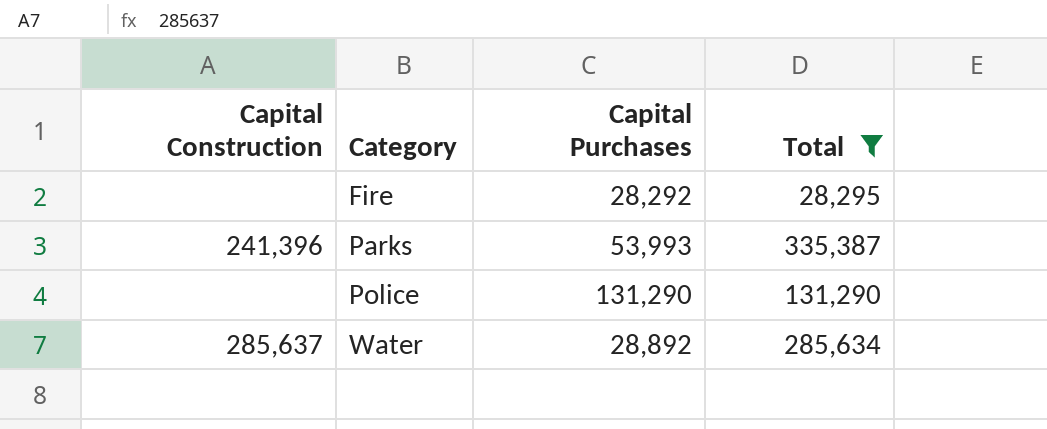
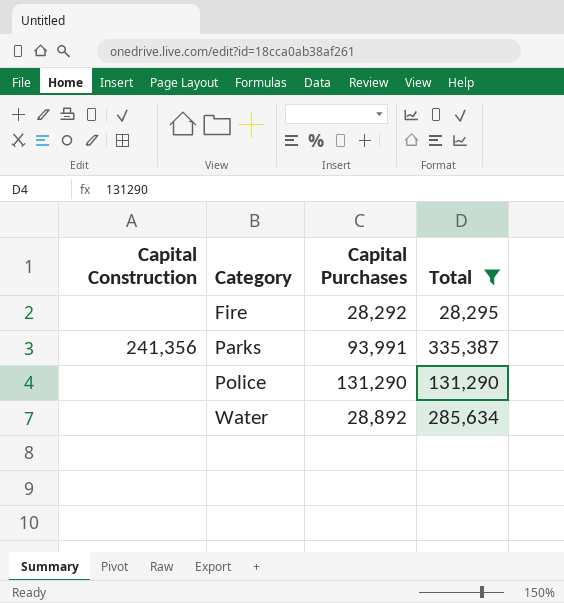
Parks | Capital Construction: 241,396 -> 241,356
Parks | Capital Purchases: 53,993 -> 93,991
Water | Capital Construction: 285,637 -> none

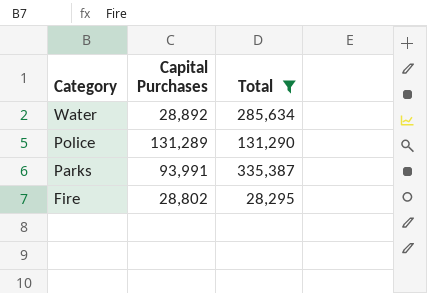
row order: Category ascending -> Category descending
column Capital Construction | position: 1 -> none
Police | Capital Purchases: 131,290 -> 131,289
Fire | Capital Purchases: 28,292 -> 28,802

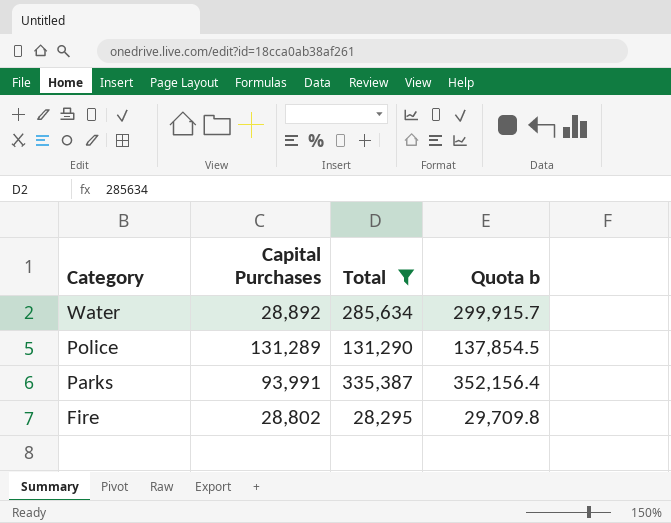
column Quota b | formula: none -> [Total] * 1.05

